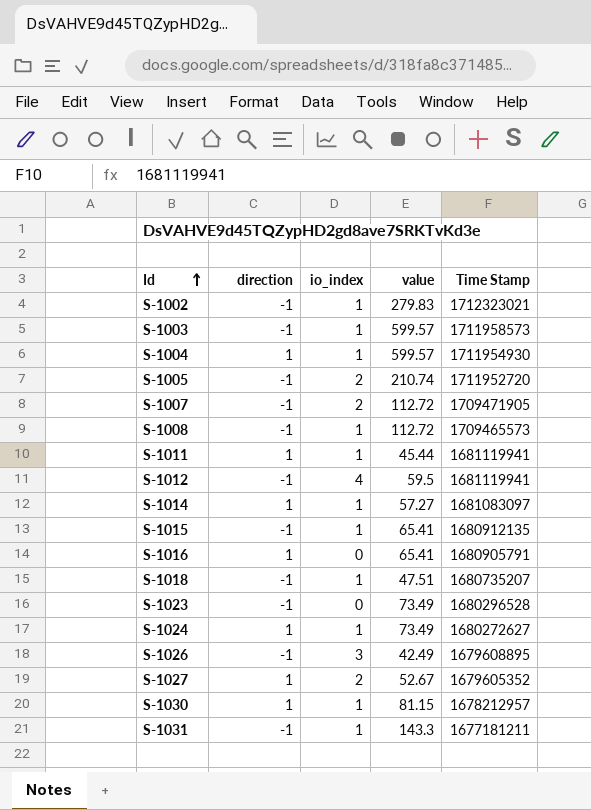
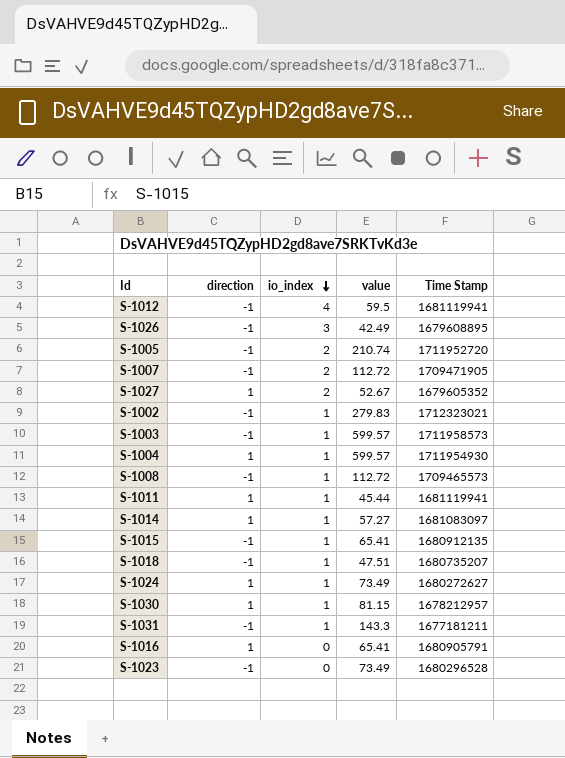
row order: Id ascending -> io_index descending

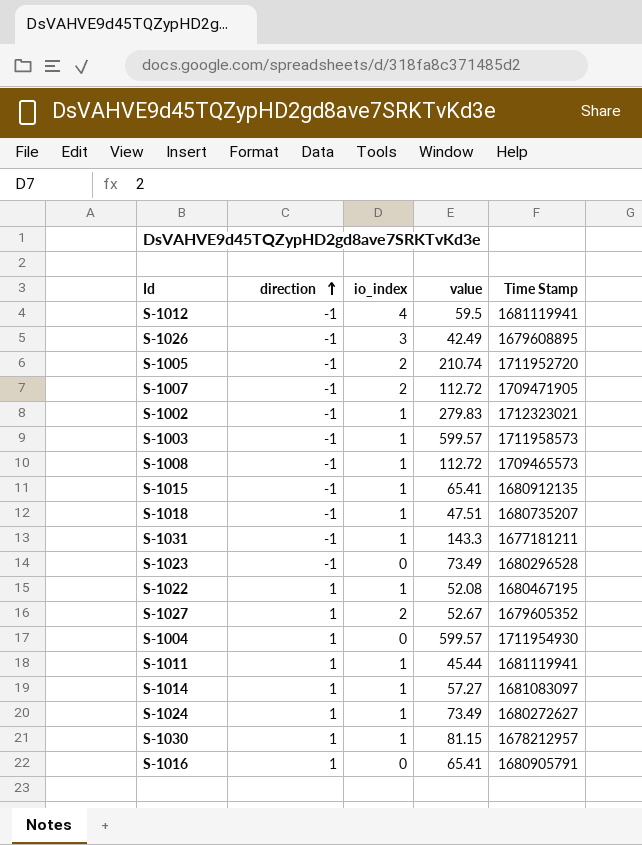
row order: io_index descending -> direction ascending
row S-1022: none -> 1 | 1 | 52.08 | 1680467195
S-1004 | io_index: 1 -> 0

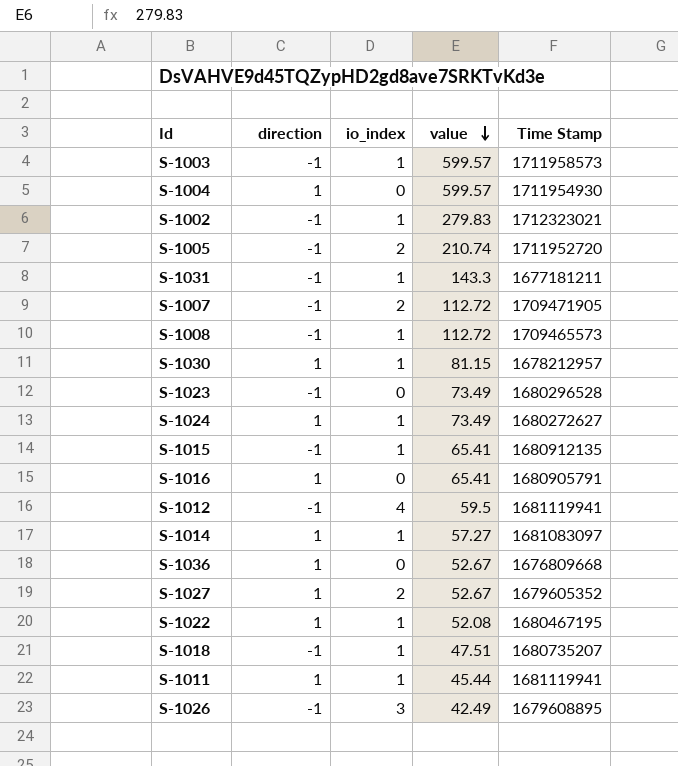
row order: direction ascending -> value descending
row S-1036: none -> 1 | 0 | 52.67 | 1676809668

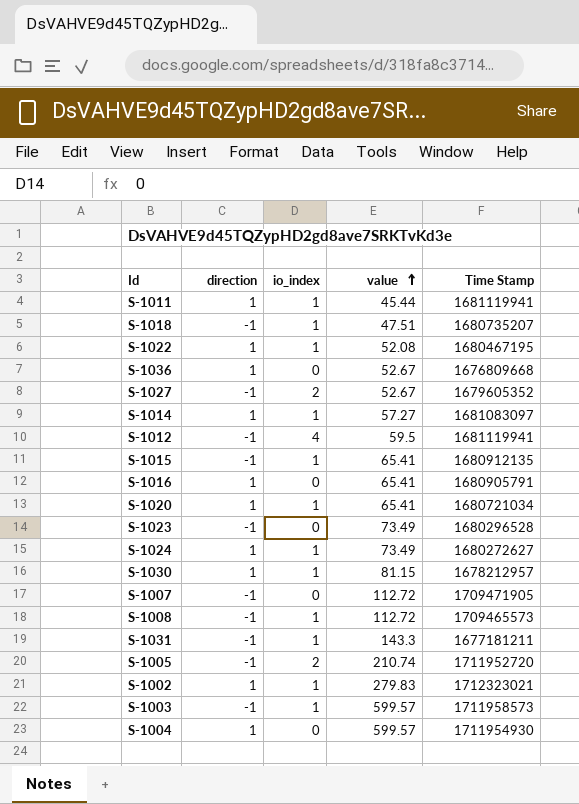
row order: value descending -> value ascending
row S-1026: -1 | 3 | 42.49 | 1679608895 -> none
S-1027 | direction: 1 -> -1
row S-1020: none -> 1 | 1 | 65.41 | 1680721034
S-1007 | io_index: 2 -> 0
S-1002 | direction: -1 -> 1

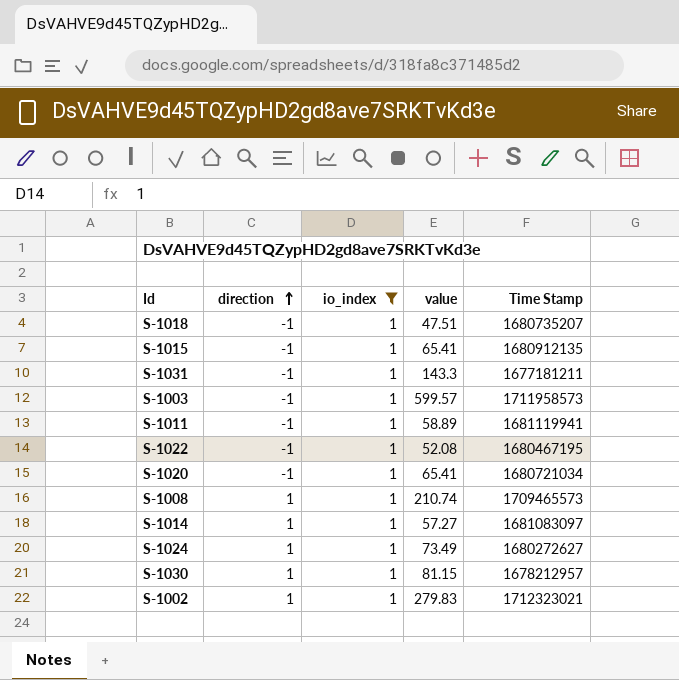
filter: none -> io_index = 1
row order: value ascending -> direction ascending
S-1011 | direction: 1 -> -1
S-1011 | value: 45.44 -> 58.89
S-1022 | direction: 1 -> -1
S-1020 | direction: 1 -> -1
S-1008 | direction: -1 -> 1
S-1008 | value: 112.72 -> 210.74

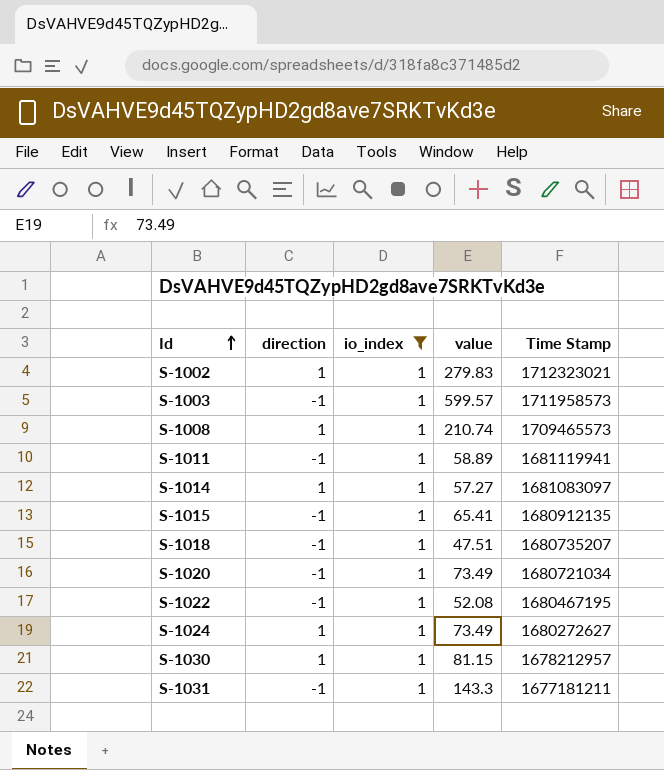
row order: direction ascending -> Id ascending
S-1020 | value: 65.41 -> 73.49

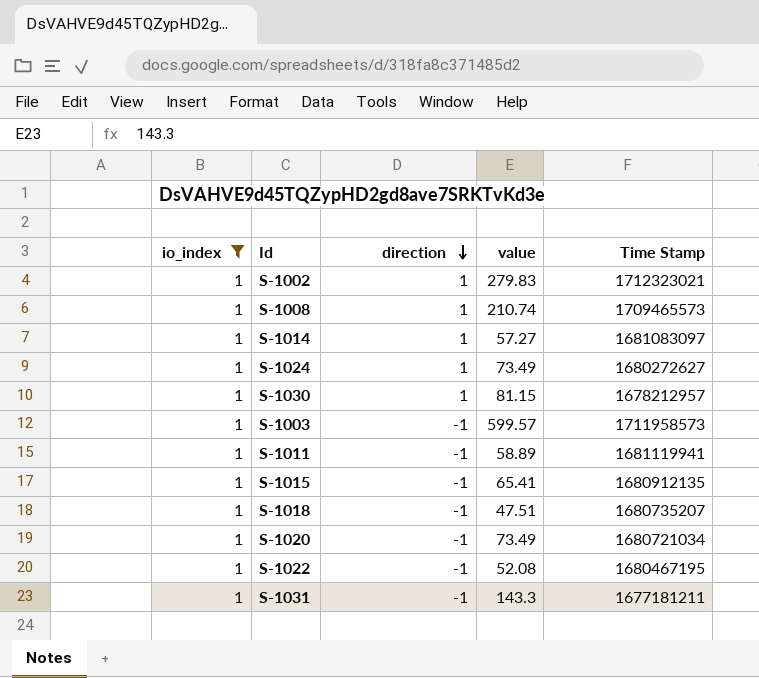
row order: Id ascending -> direction descending
column io_index | position: 3 -> 1

